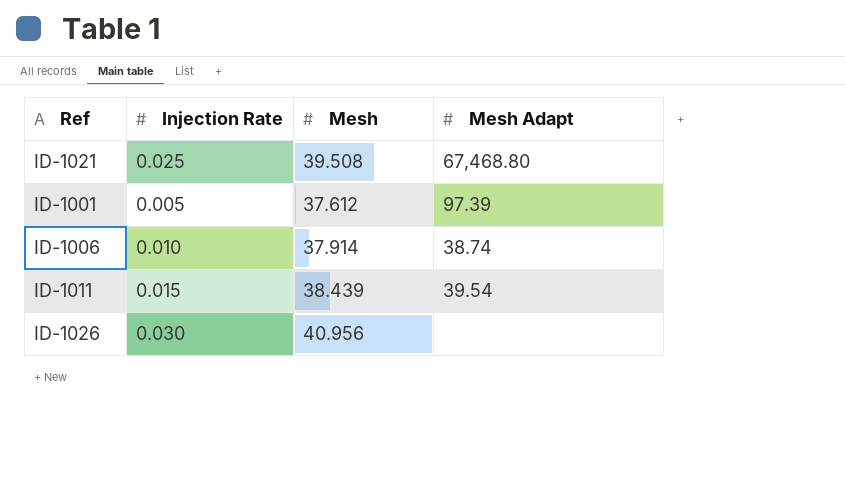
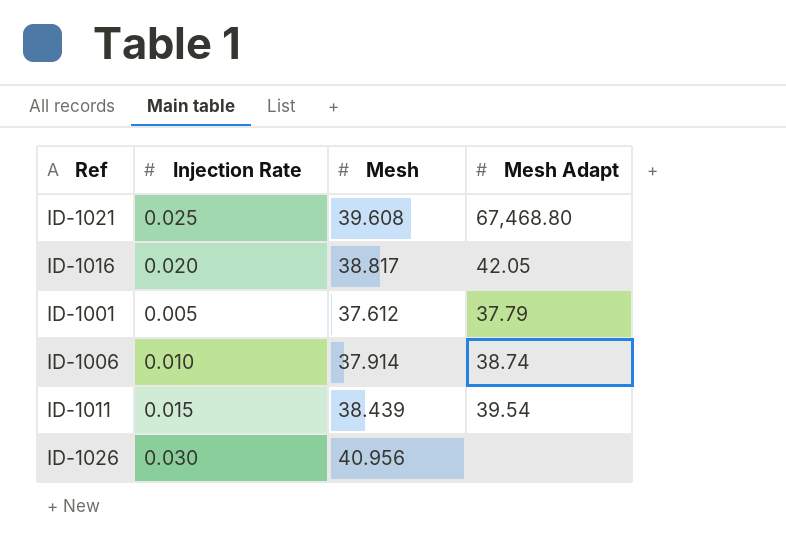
ID-1021 | Mesh: 39.508 -> 39.608
row ID-1016: none -> 0.020 | 38.817 | 42.05
ID-1001 | Mesh Adapt: 97.39 -> 37.79

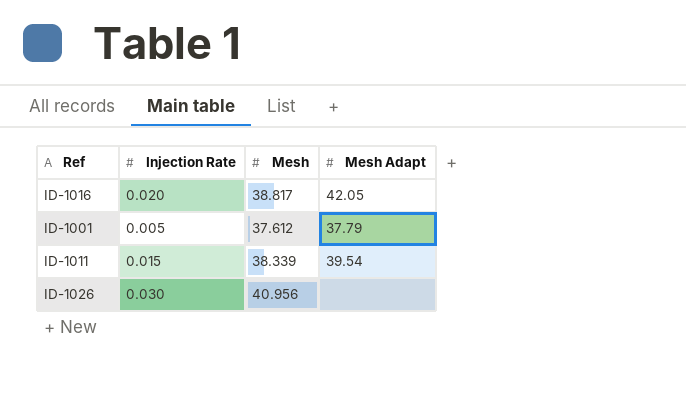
row ID-1021: 0.025 | 39.608 | 67,468.80 -> none
row ID-1006: 0.010 | 37.914 | 38.74 -> none
ID-1011 | Mesh: 38.439 -> 38.339

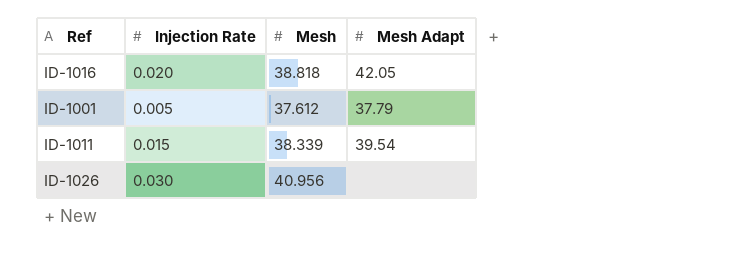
ID-1016 | Mesh: 38.817 -> 38.818

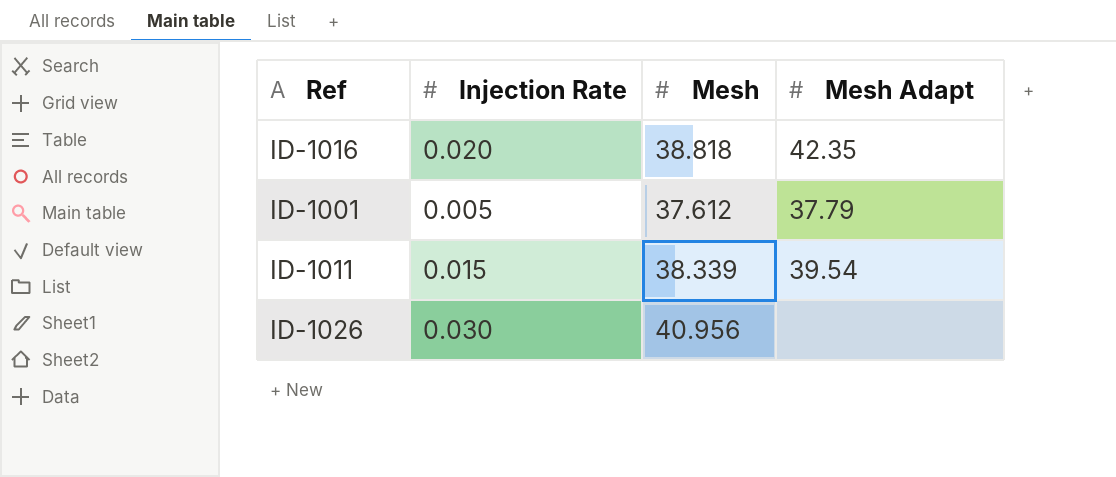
ID-1016 | Mesh Adapt: 42.05 -> 42.35

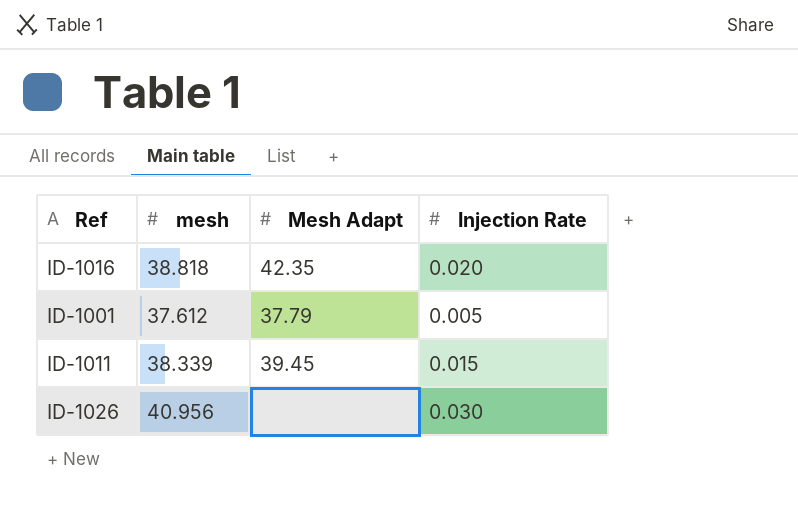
column name: Mesh -> mesh
column Injection Rate | position: 2 -> 4
ID-1011 | Mesh Adapt: 39.54 -> 39.45

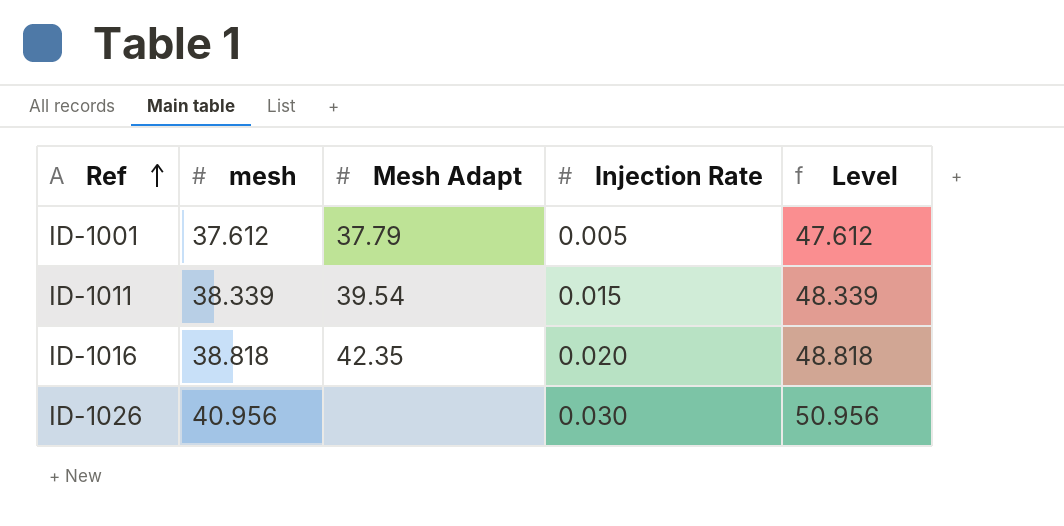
row order: none -> Ref ascending
column Level | formula: none -> [mesh] + 10
ID-1011 | Mesh Adapt: 39.45 -> 39.54

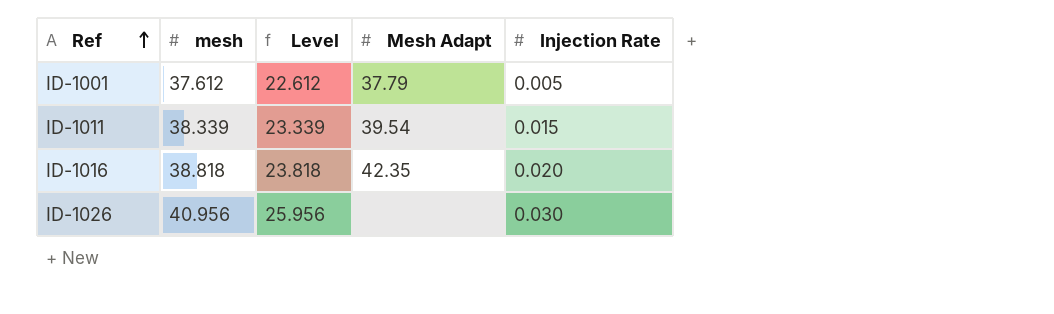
column Level | formula: [mesh] + 10 -> [mesh] - 15
column Level | position: 5 -> 3

